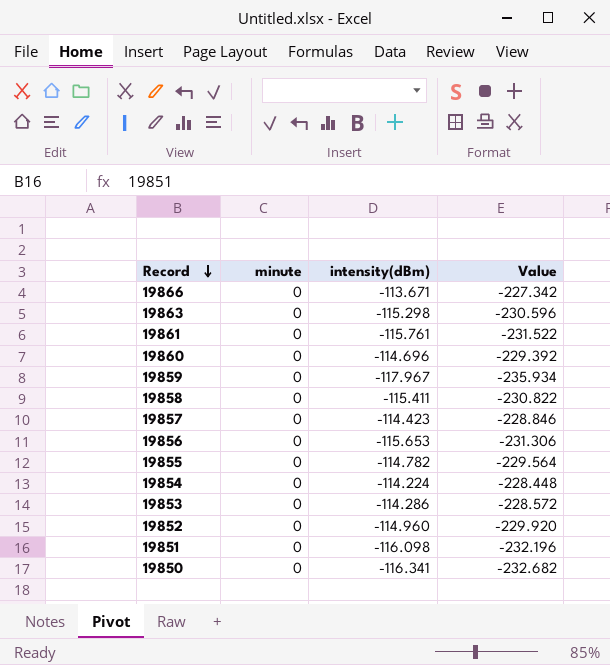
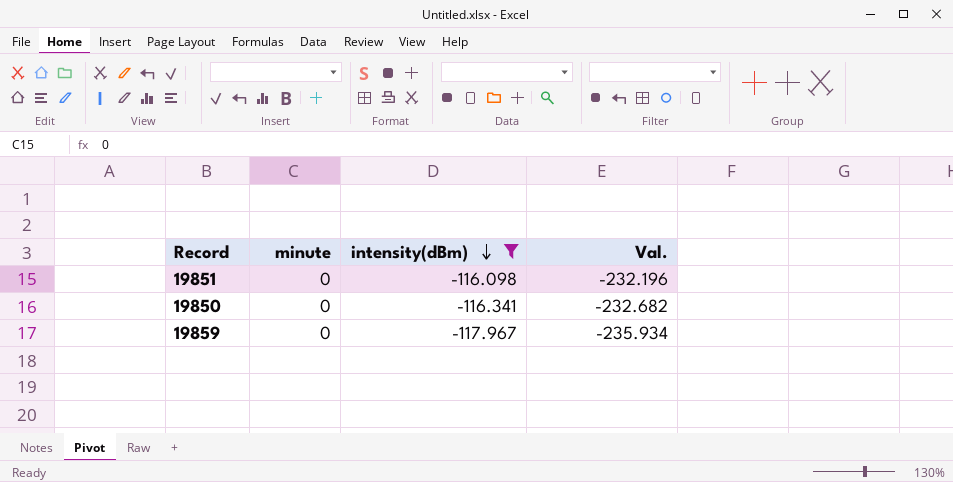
filter: none -> intensity(dBm) <= -116.098
row order: Record descending -> intensity(dBm) descending
column name: Value -> Val.

